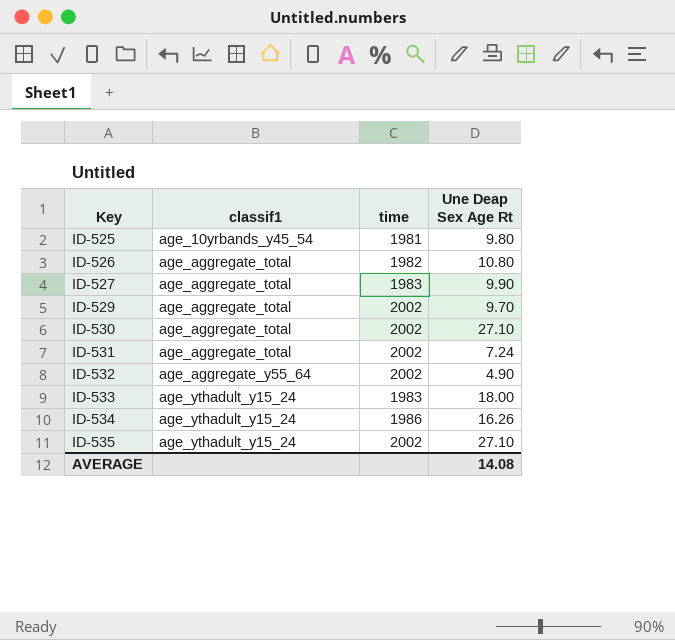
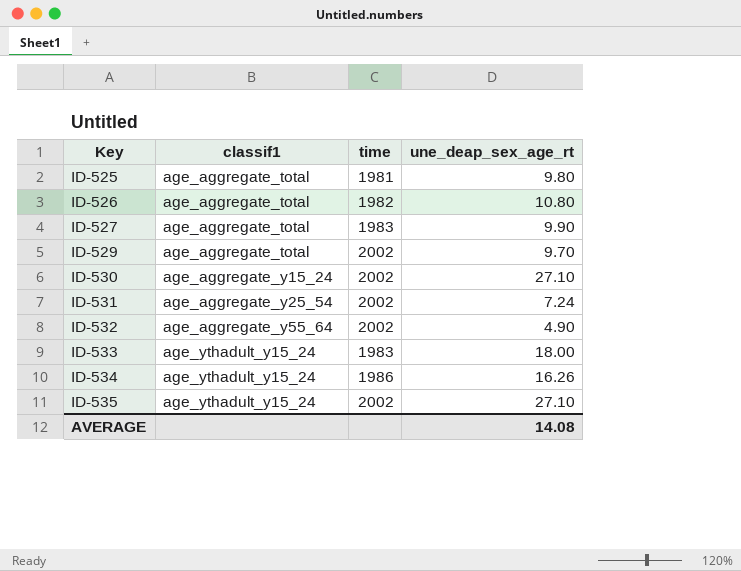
column name: Une Deap Sex Age Rt -> une_deap_sex_age_rt
ID-525 | classif1: age_10yrbands_y45_54 -> age_aggregate_total
ID-530 | classif1: age_aggregate_total -> age_aggregate_y15_24
ID-531 | classif1: age_aggregate_total -> age_aggregate_y25_54

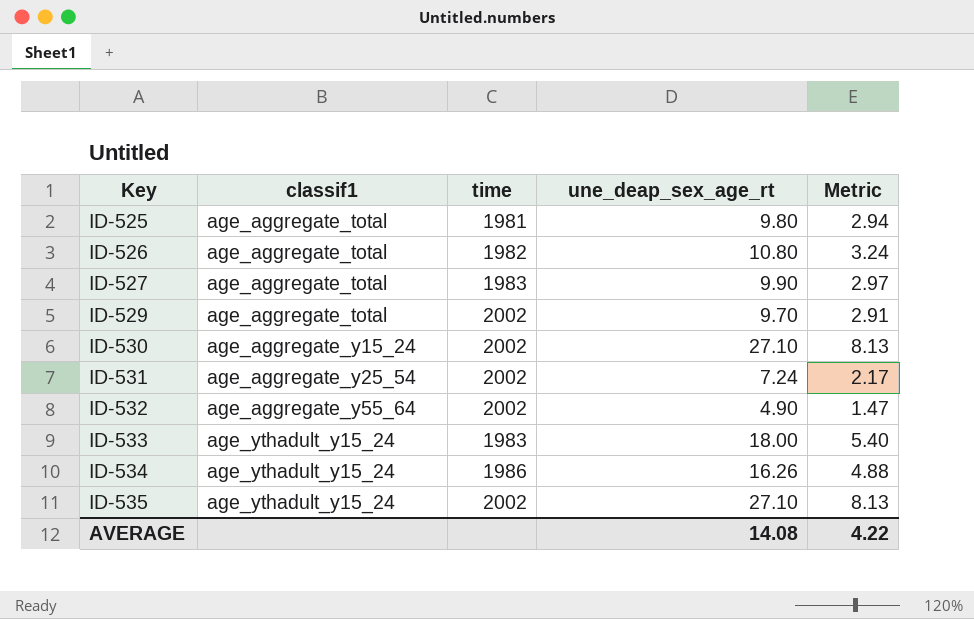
column Metric | formula: none -> [une_deap_sex_age_rt] * 0.3

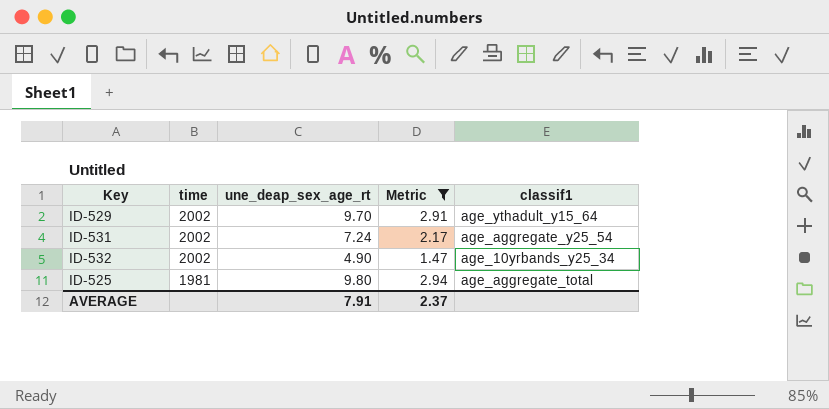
filter: none -> Metric <= 2.94
row order: Key ascending -> time descending
column classif1 | position: 2 -> 5
ID-529 | classif1: age_aggregate_total -> age_ythadult_y15_64
ID-532 | classif1: age_aggregate_y55_64 -> age_10yrbands_y25_34
AVERAGE | une_deap_sex_age_rt: 14.08 -> 7.91
AVERAGE | Metric: 4.22 -> 2.37

